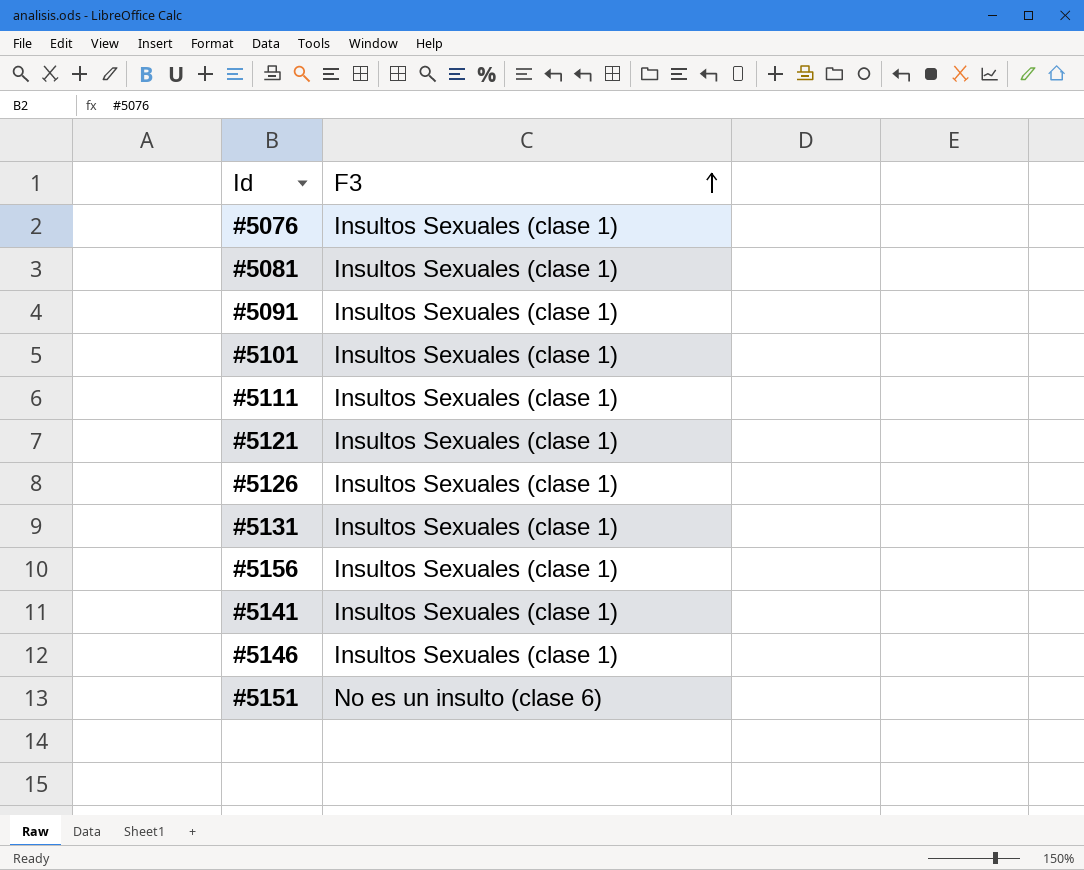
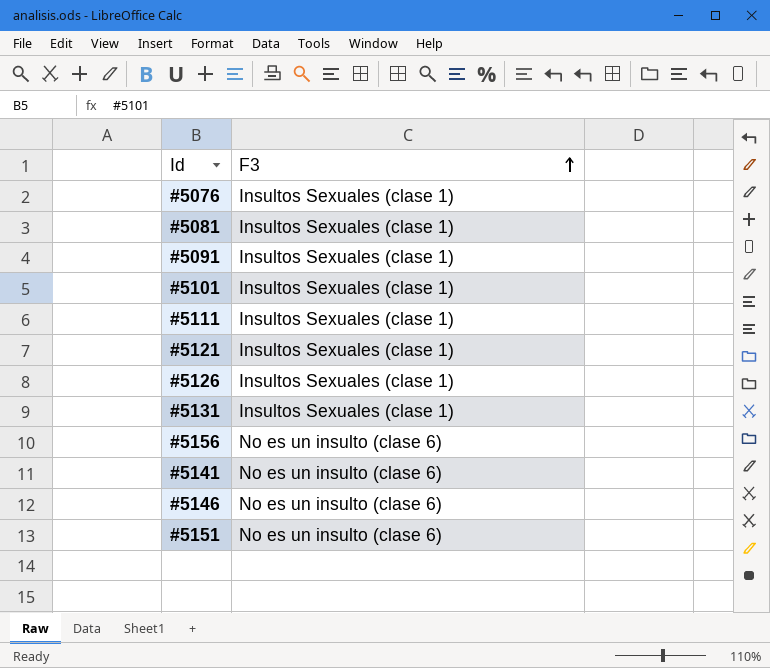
#5156 | F3: Insultos Sexuales (clase 1) -> No es un insulto (clase 6)
#5141 | F3: Insultos Sexuales (clase 1) -> No es un insulto (clase 6)
#5146 | F3: Insultos Sexuales (clase 1) -> No es un insulto (clase 6)

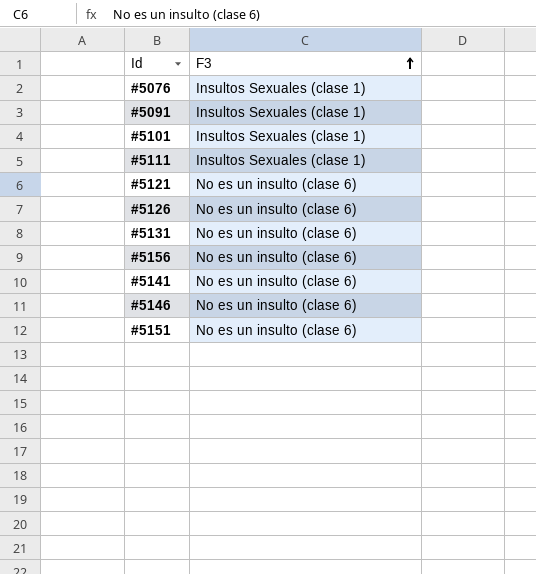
row #5081: Insultos Sexuales (clase 1) -> none
#5121 | F3: Insultos Sexuales (clase 1) -> No es un insulto (clase 6)
#5126 | F3: Insultos Sexuales (clase 1) -> No es un insulto (clase 6)
#5131 | F3: Insultos Sexuales (clase 1) -> No es un insulto (clase 6)

